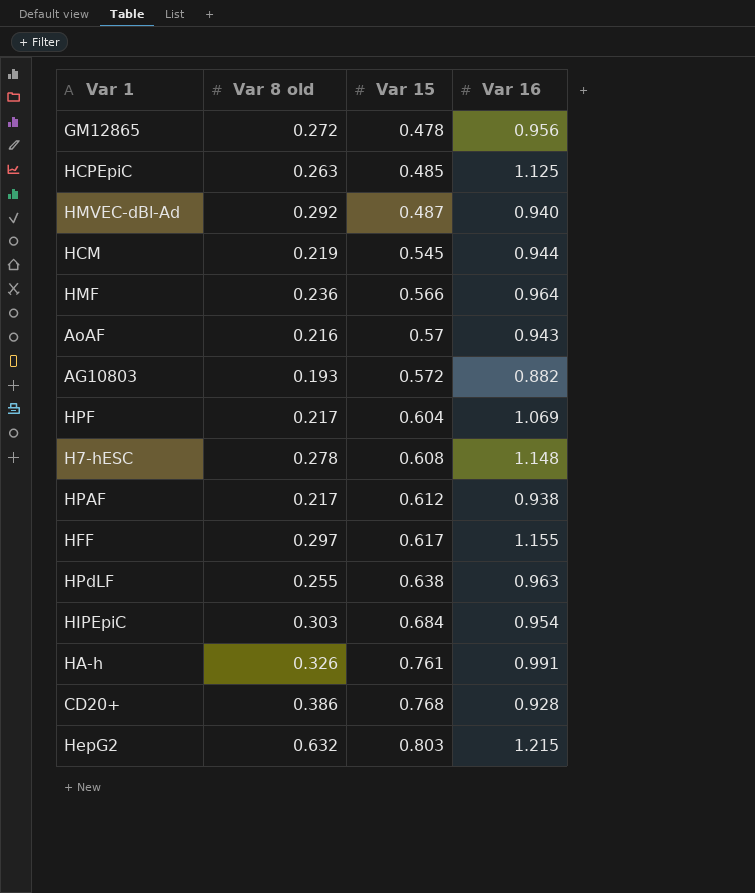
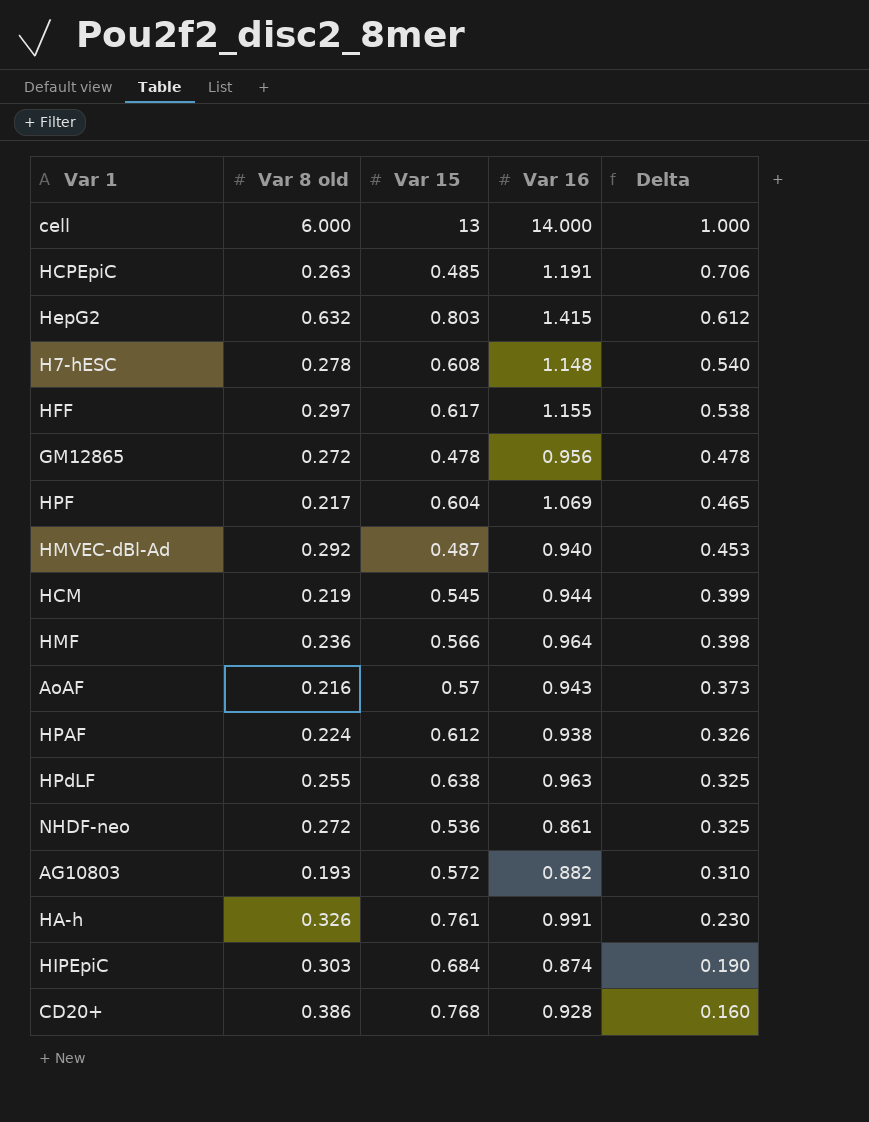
row order: Var 15 ascending -> Delta descending
column Delta | formula: none -> [Var 16] - [Var 15]
row cell: none -> 6.000 | 13 | 14.000 | 1.000
HCPEpiC | Var 16: 1.125 -> 1.191
HepG2 | Var 16: 1.215 -> 1.415
HPAF | Var 8 old: 0.217 -> 0.224
row NHDF-neo: none -> 0.272 | 0.536 | 0.861 | 0.325
HIPEpiC | Var 16: 0.954 -> 0.874

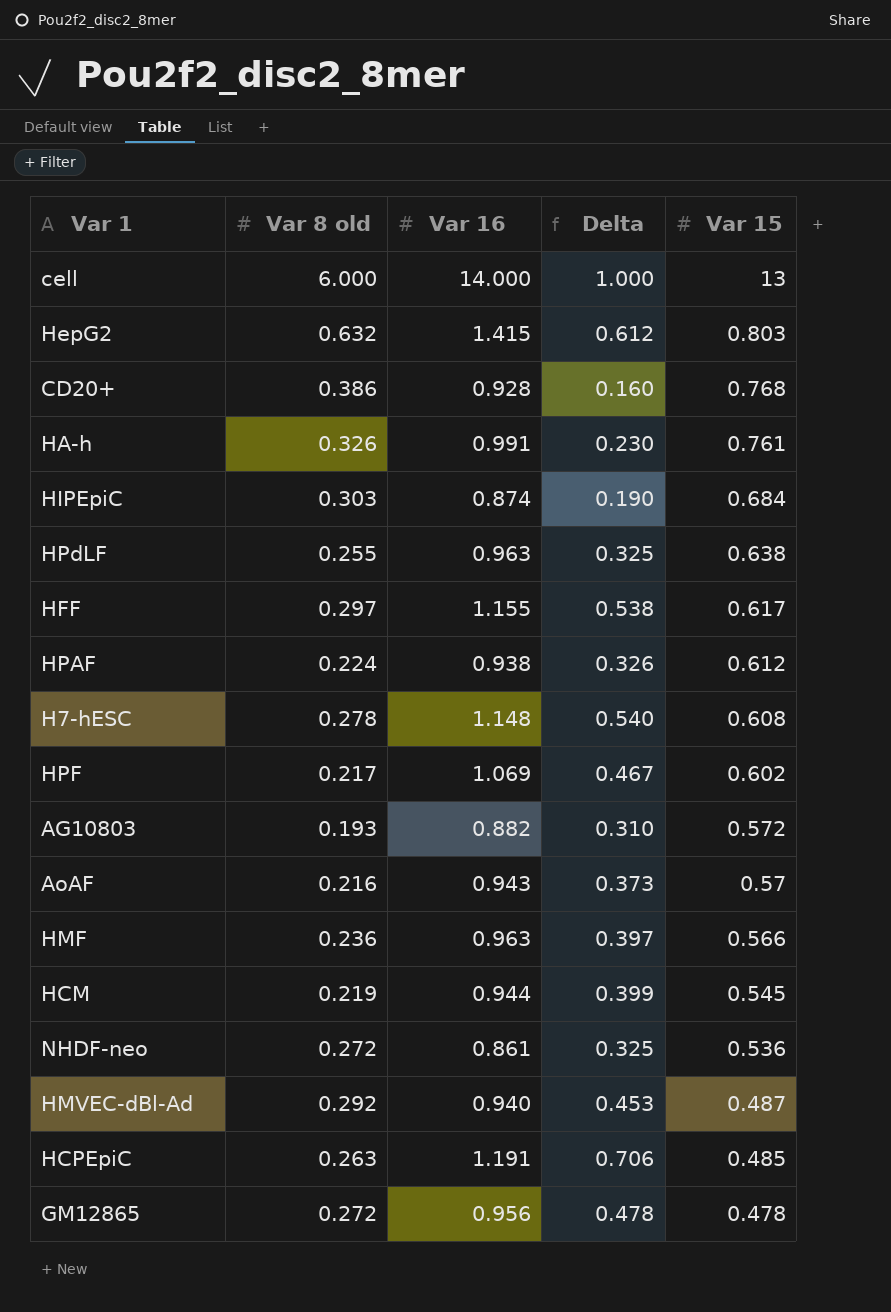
row order: Delta descending -> Var 15 descending
column Var 15 | position: 3 -> 5
HPF | Delta: 0.465 -> 0.467
HPF | Var 15: 0.604 -> 0.602
HMF | Var 16: 0.964 -> 0.963
HMF | Delta: 0.398 -> 0.397

